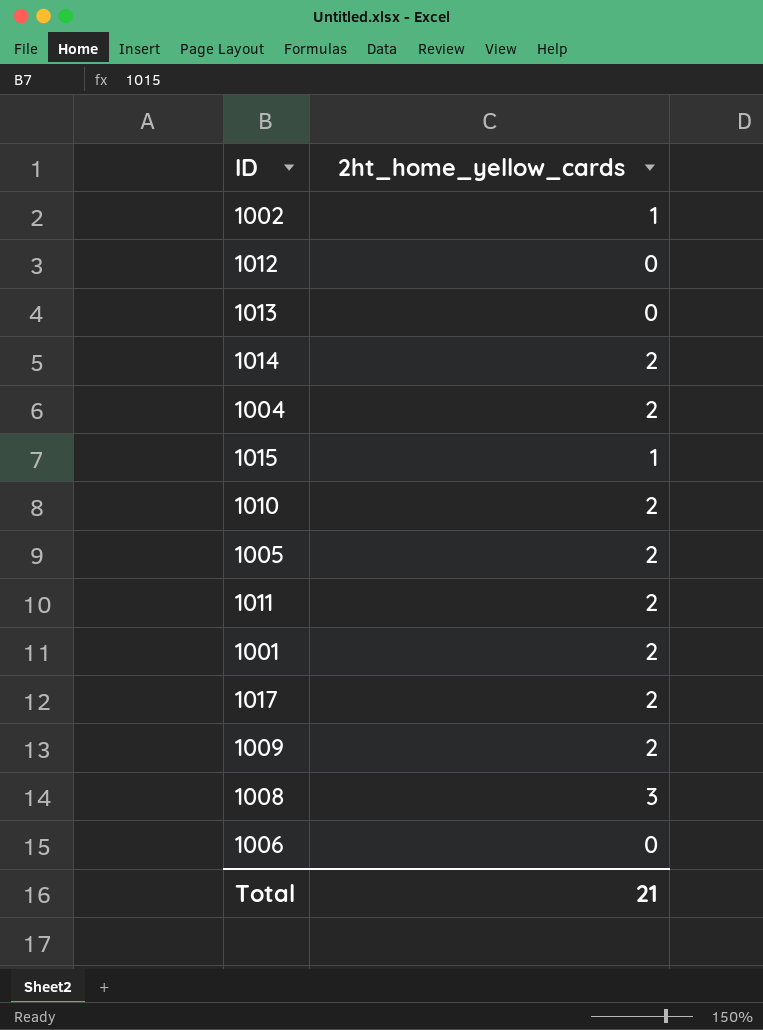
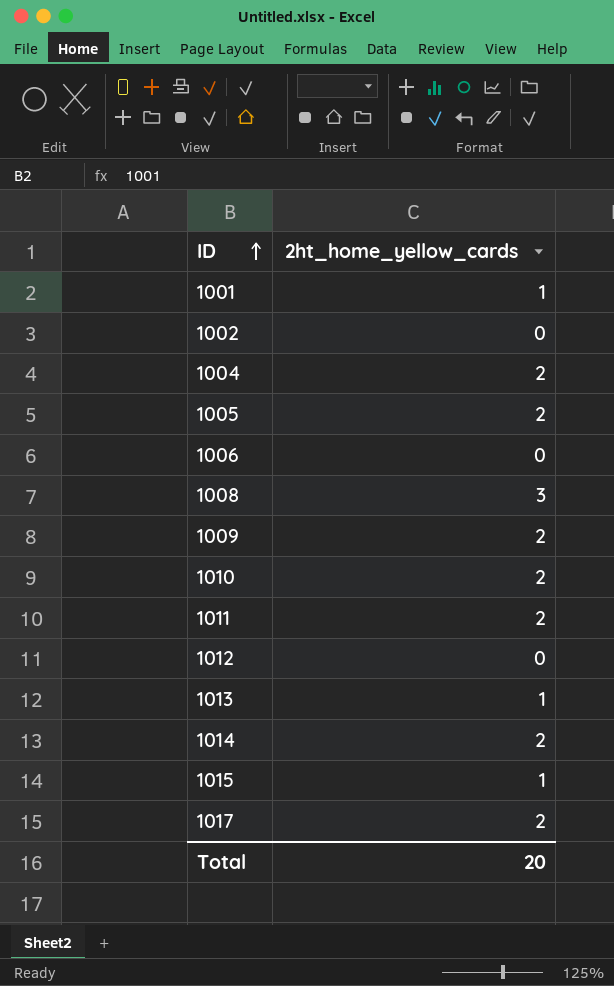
row order: none -> ID ascending
1001 | 2ht_home_yellow_cards: 2 -> 1
1002 | 2ht_home_yellow_cards: 1 -> 0
1013 | 2ht_home_yellow_cards: 0 -> 1
Total | 2ht_home_yellow_cards: 21 -> 20

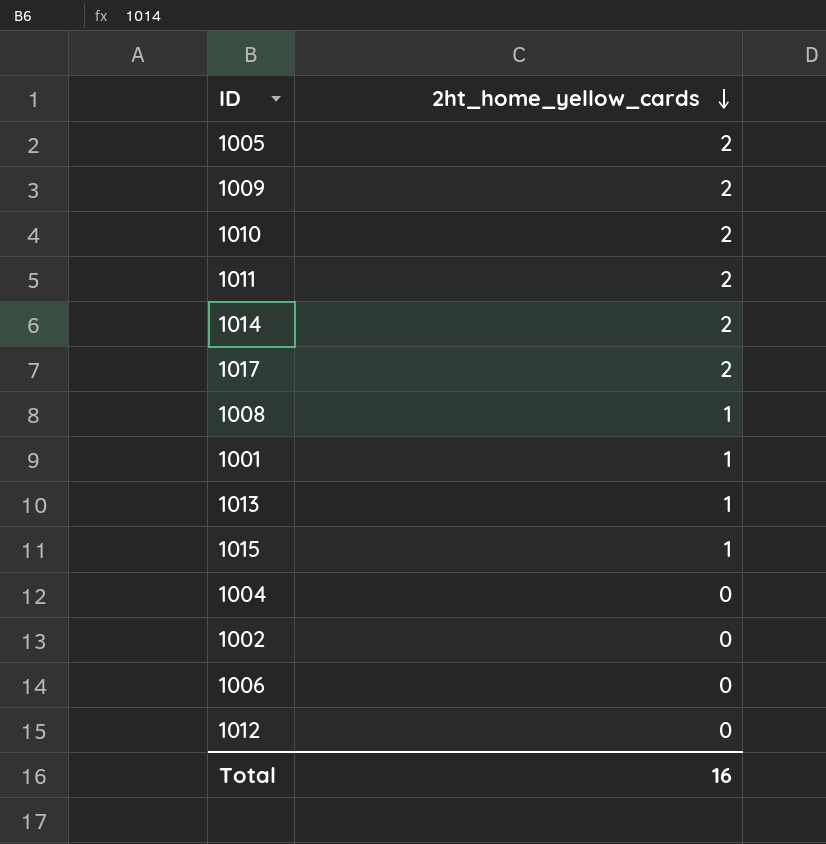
row order: ID ascending -> 2ht_home_yellow_cards descending
1008 | 2ht_home_yellow_cards: 3 -> 1
1004 | 2ht_home_yellow_cards: 2 -> 0
Total | 2ht_home_yellow_cards: 20 -> 16

